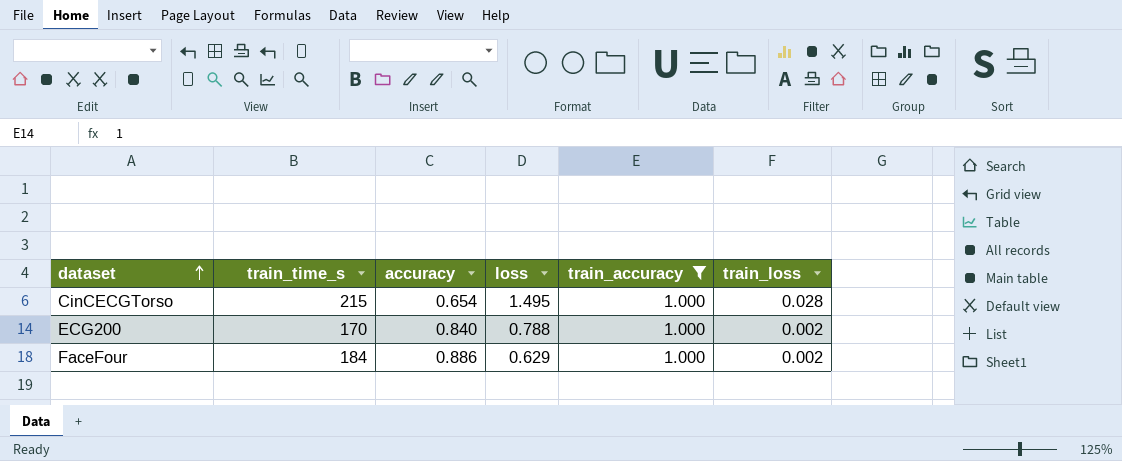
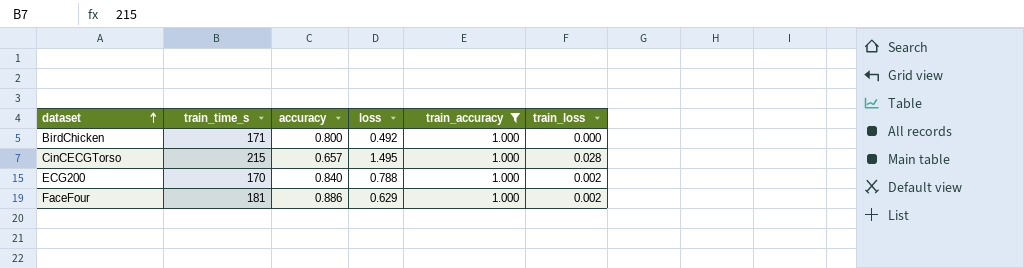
row BirdChicken: none -> 171 | 0.800 | 0.492 | 1.000 | 0.000
CinCECGTorso | accuracy: 0.654 -> 0.657
FaceFour | train_time_s: 184 -> 181

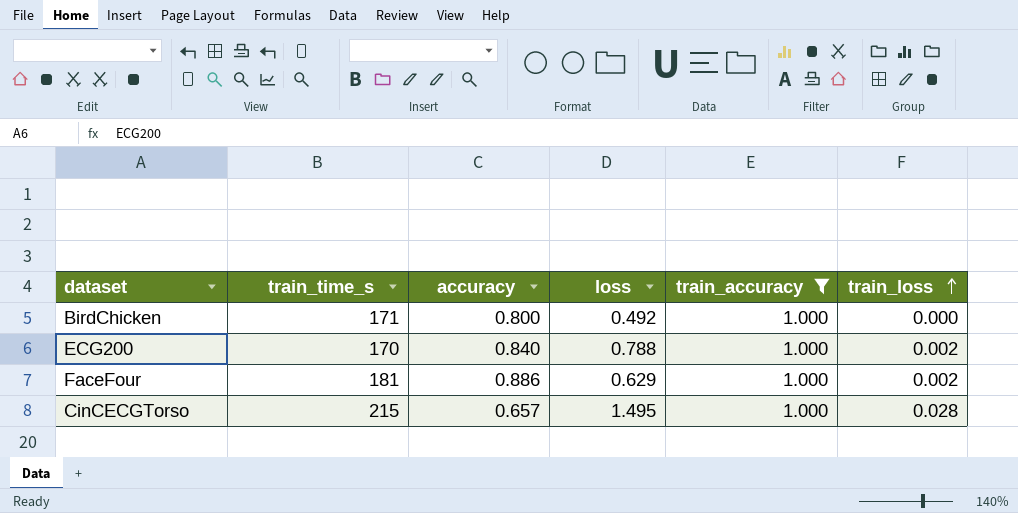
row order: dataset ascending -> train_loss ascending

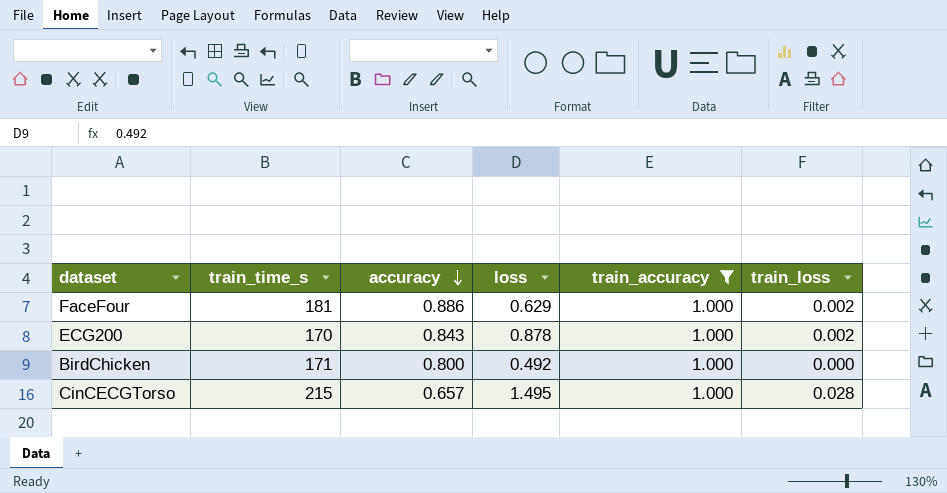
row order: train_loss ascending -> accuracy descending
ECG200 | accuracy: 0.840 -> 0.843
ECG200 | loss: 0.788 -> 0.878

